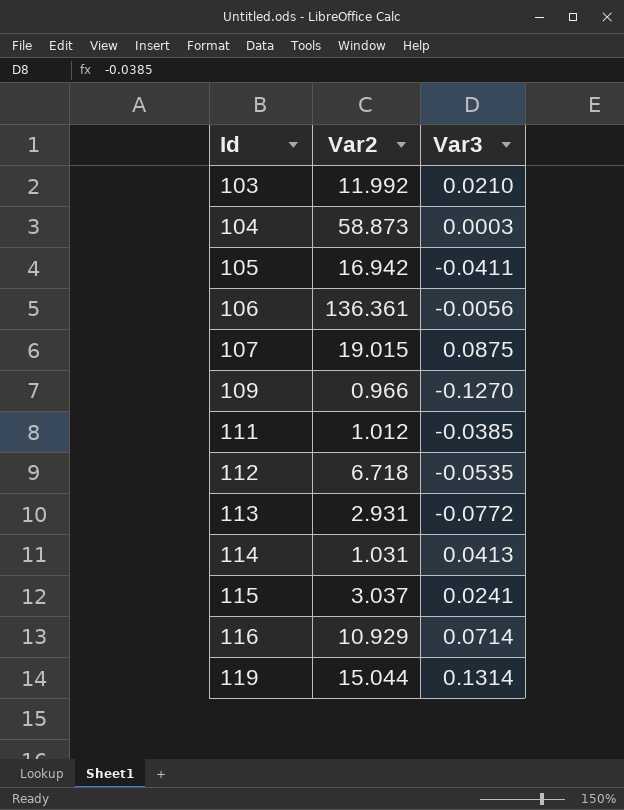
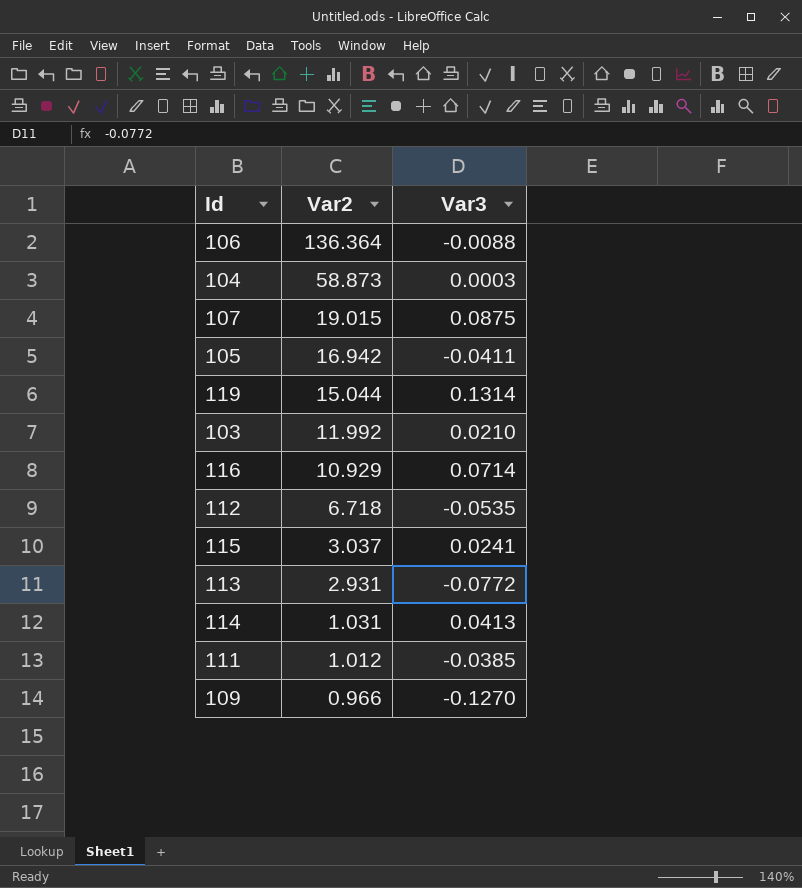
row order: Id ascending -> Var2 descending
106 | Var2: 136.361 -> 136.364
106 | Var3: -0.0056 -> -0.0088

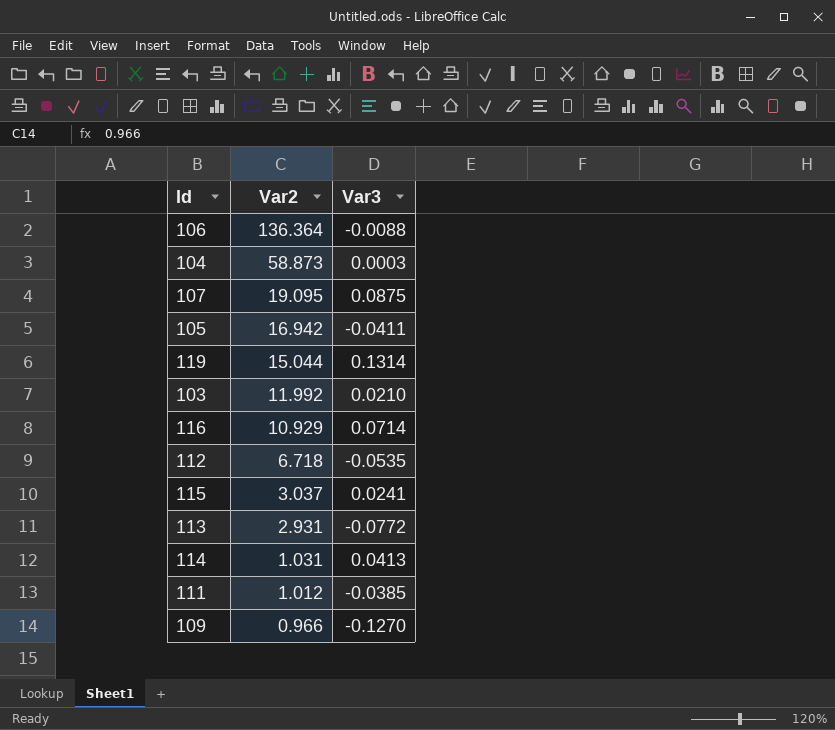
107 | Var2: 19.015 -> 19.095

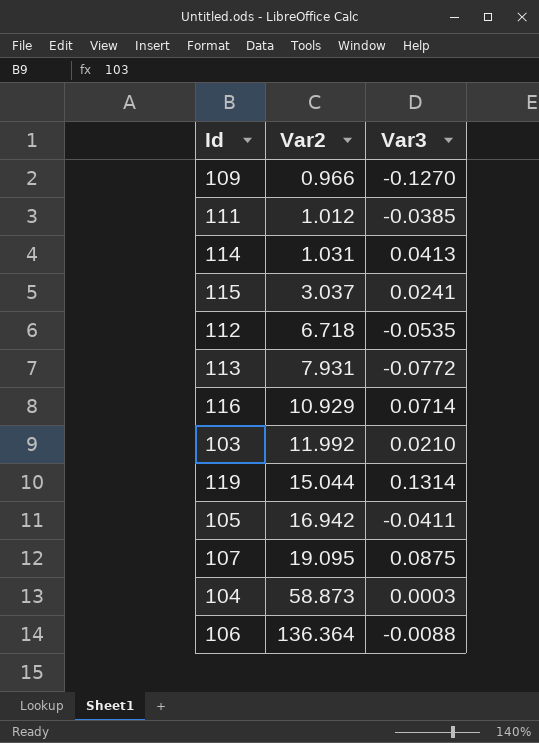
row order: Var2 descending -> Var2 ascending
113 | Var2: 2.931 -> 7.931

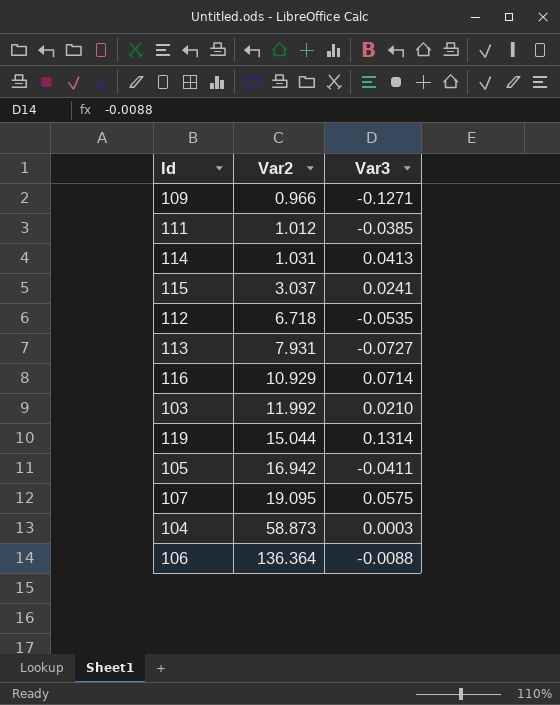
109 | Var3: -0.1270 -> -0.1271
113 | Var3: -0.0772 -> -0.0727
107 | Var3: 0.0875 -> 0.0575

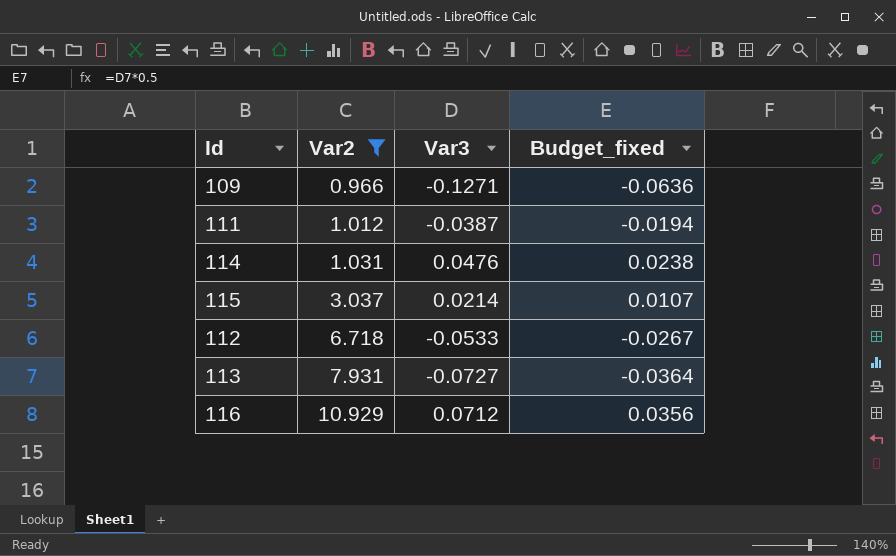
filter: none -> Var2 <= 10.929
column Budget_fixed | formula: none -> [Var3] * 0.5
111 | Var3: -0.0385 -> -0.0387
114 | Var3: 0.0413 -> 0.0476
115 | Var3: 0.0241 -> 0.0214
112 | Var3: -0.0535 -> -0.0533
116 | Var3: 0.0714 -> 0.0712

